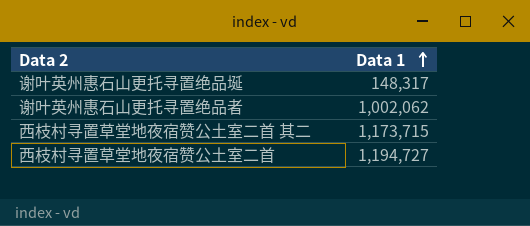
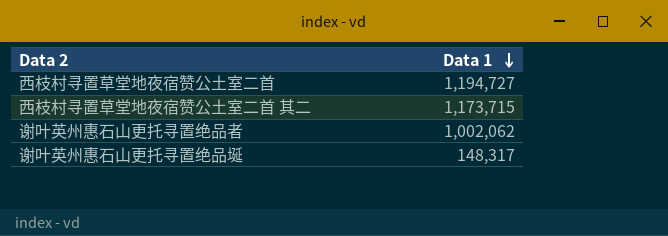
row order: Data 1 ascending -> Data 1 descending

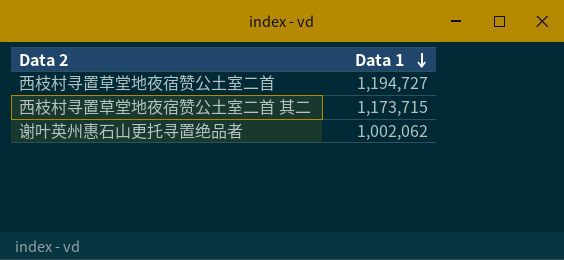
row 谢叶英州惠石山更托寻置绝品埏: 148,317 -> none

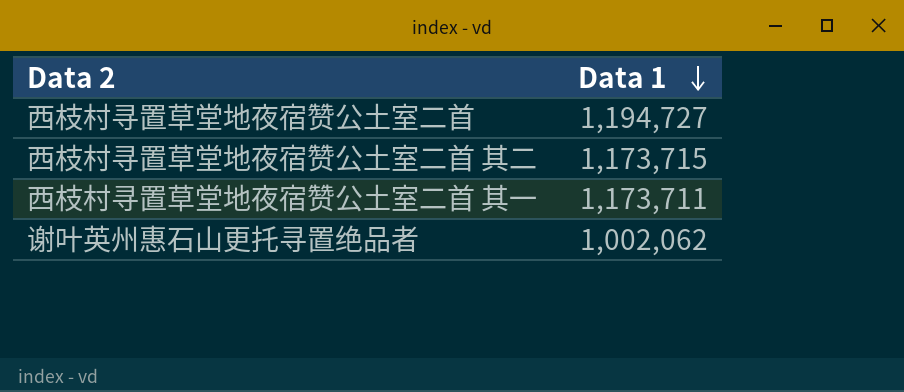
row 西枝村寻置草堂地夜宿赞公土室二首 其一: none -> 1,173,711

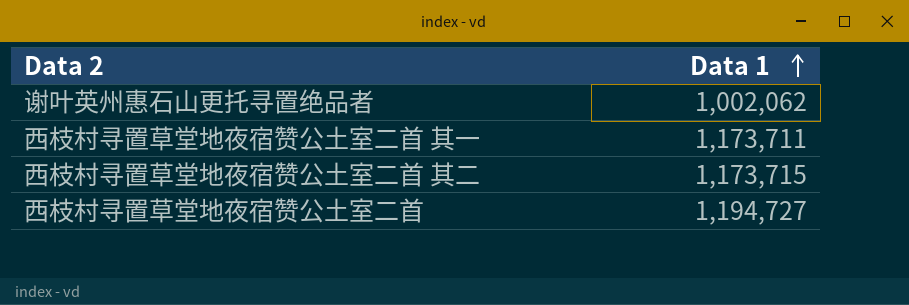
row order: Data 1 descending -> Data 1 ascending

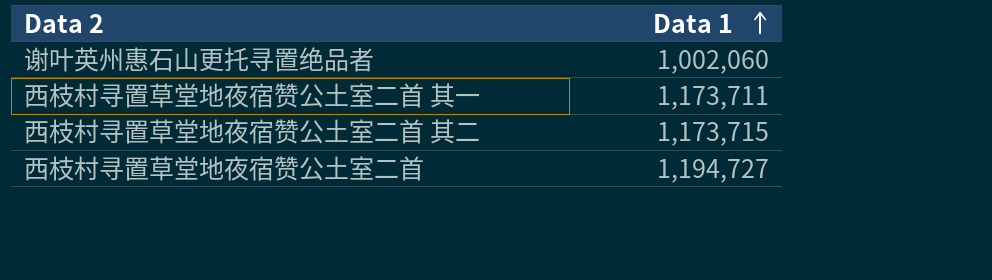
谢叶英州惠石山更托寻置绝品者 | Data 1: 1,002,062 -> 1,002,060

